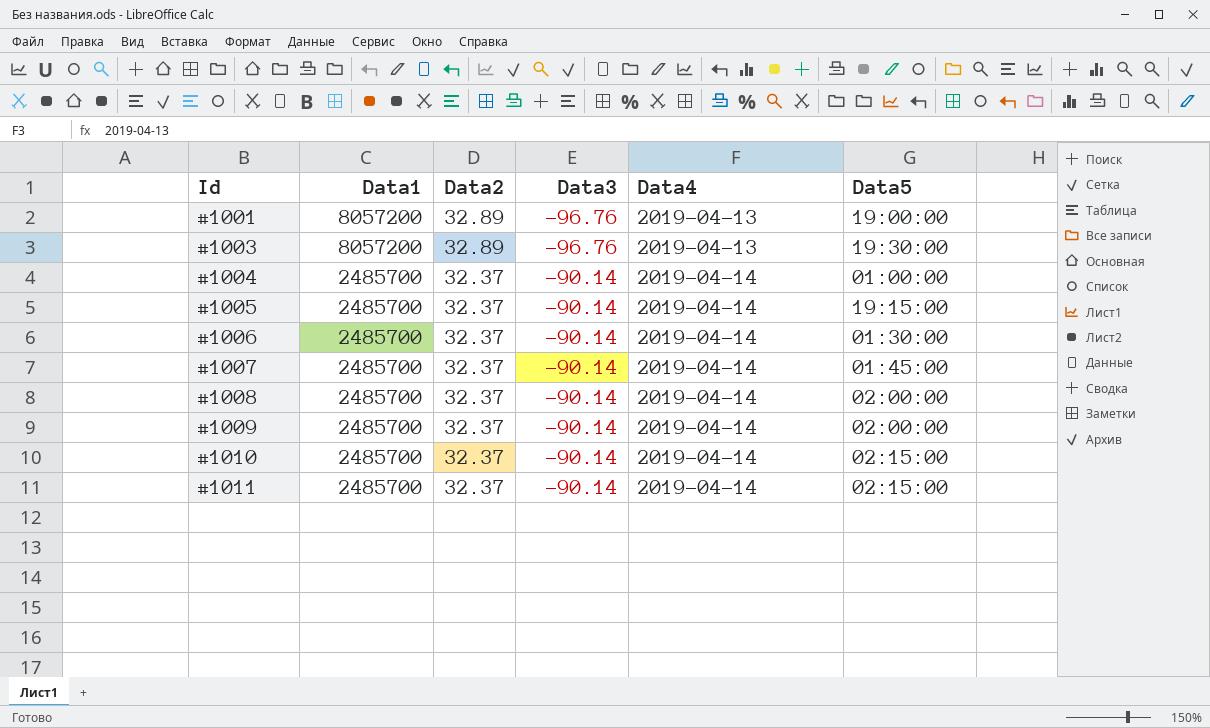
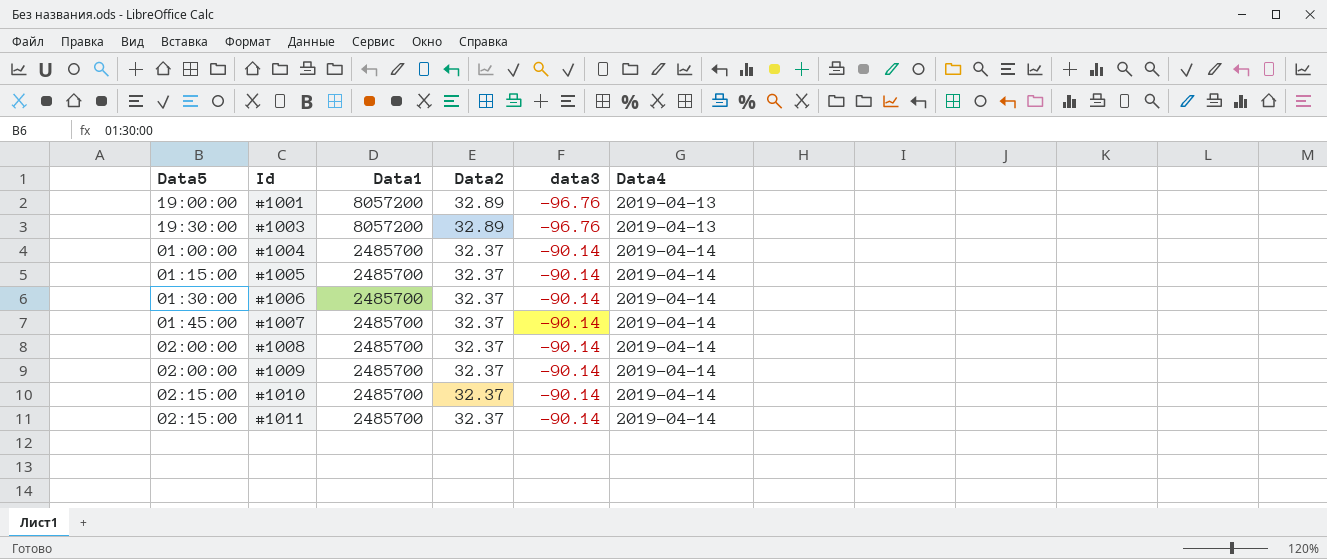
column Data5 | position: 6 -> 1
column name: Data3 -> data3
#1005 | Data5: 19:15:00 -> 01:15:00

